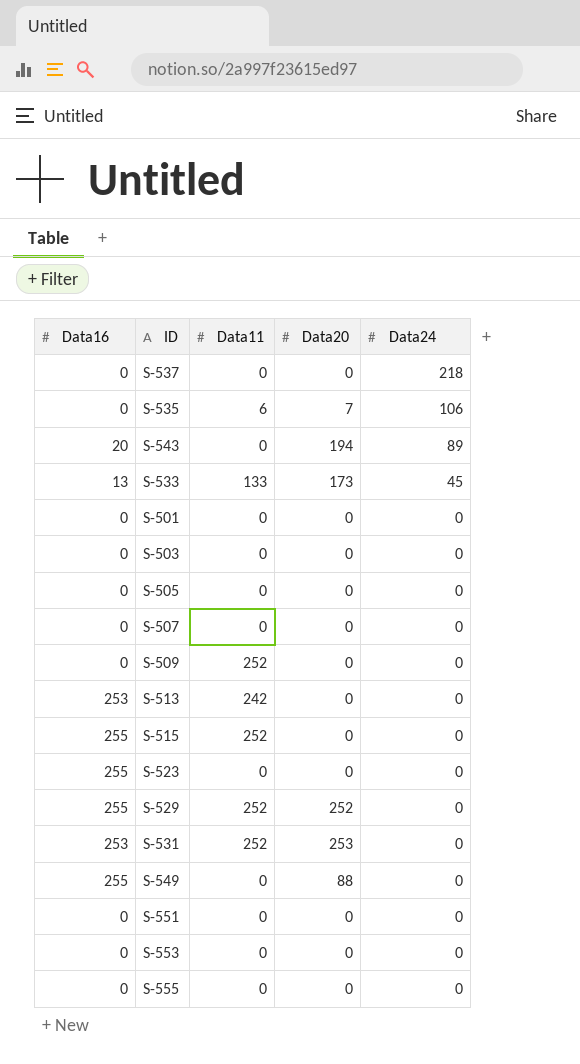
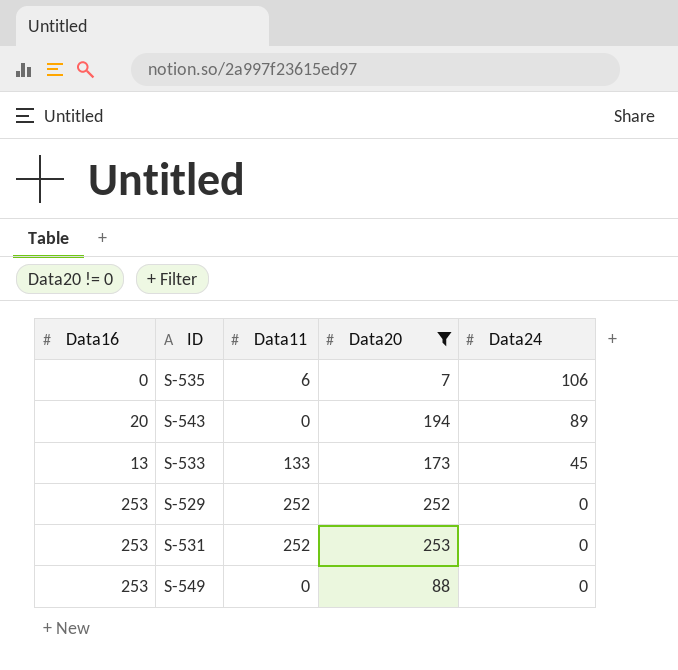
filter: none -> Data20 != 0
S-529 | Data16: 255 -> 253
S-549 | Data16: 255 -> 253

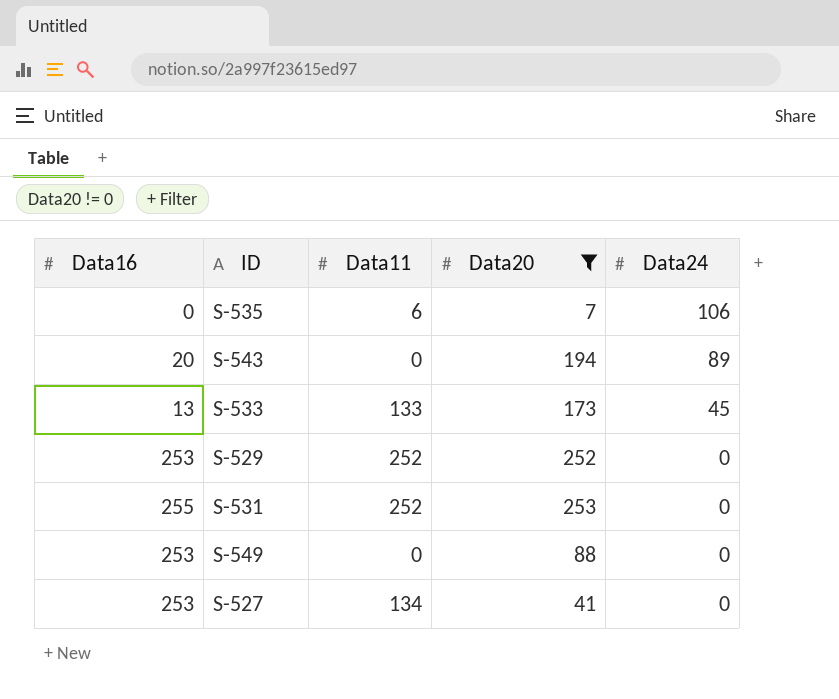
S-531 | Data16: 253 -> 255
row S-527: none -> 253 | 134 | 41 | 0

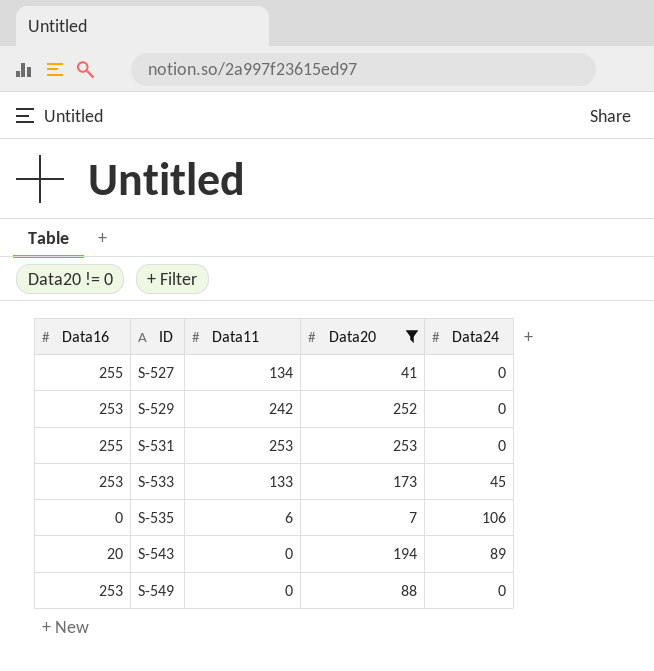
row order: Data24 descending -> ID ascending
S-527 | Data16: 253 -> 255
S-529 | Data11: 252 -> 242
S-531 | Data11: 252 -> 253
S-533 | Data16: 13 -> 253

